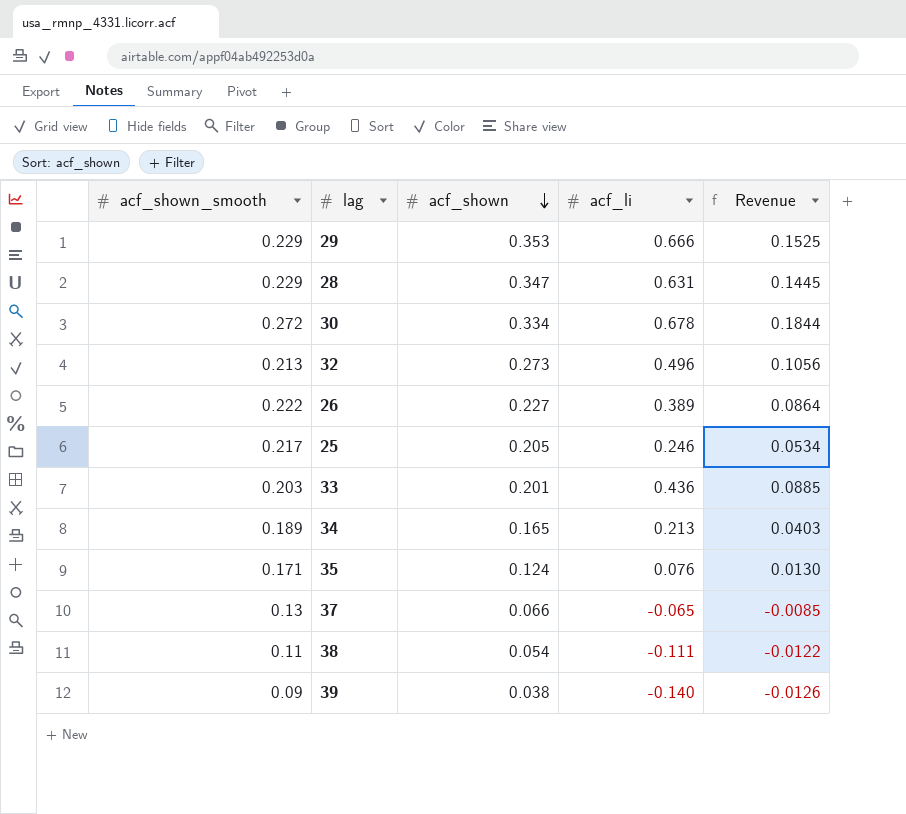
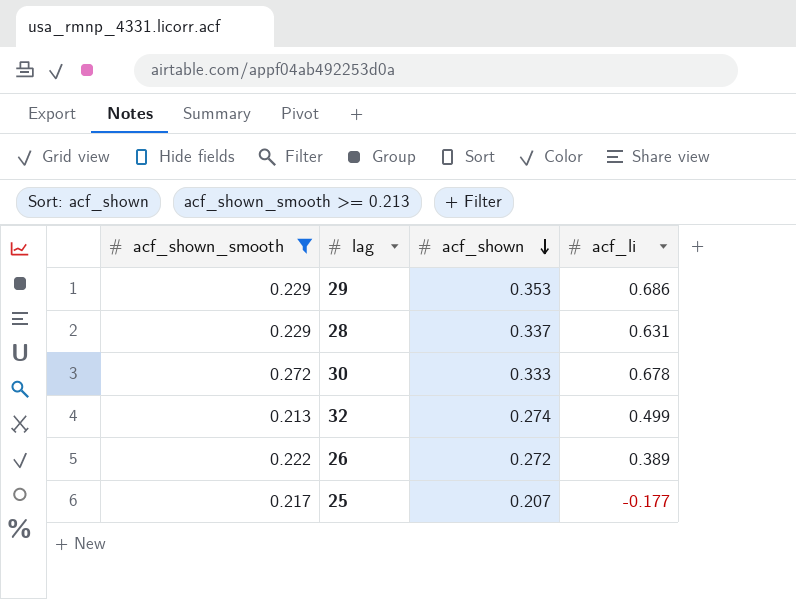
filter: none -> acf_shown_smooth >= 0.213
column Revenue | formula: [acf_shown_smooth] * [acf_li] -> none
29 | acf_li: 0.666 -> 0.686
28 | acf_shown: 0.347 -> 0.337
30 | acf_shown: 0.334 -> 0.333
32 | acf_shown: 0.273 -> 0.274
32 | acf_li: 0.496 -> 0.499
26 | acf_shown: 0.227 -> 0.272
25 | acf_shown: 0.205 -> 0.207
25 | acf_li: 0.246 -> -0.177

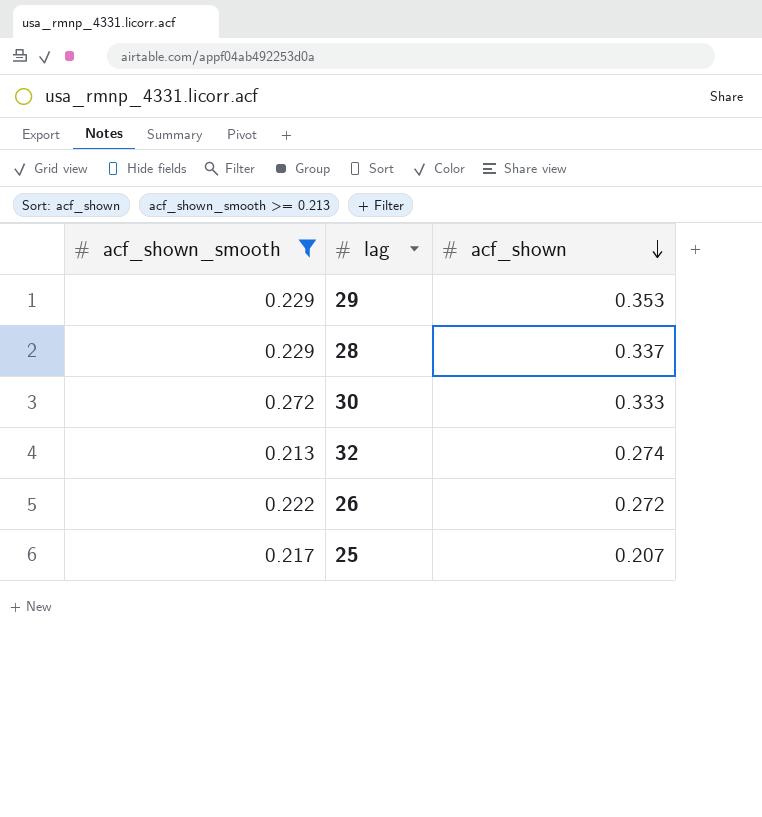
column acf_li | position: 4 -> none

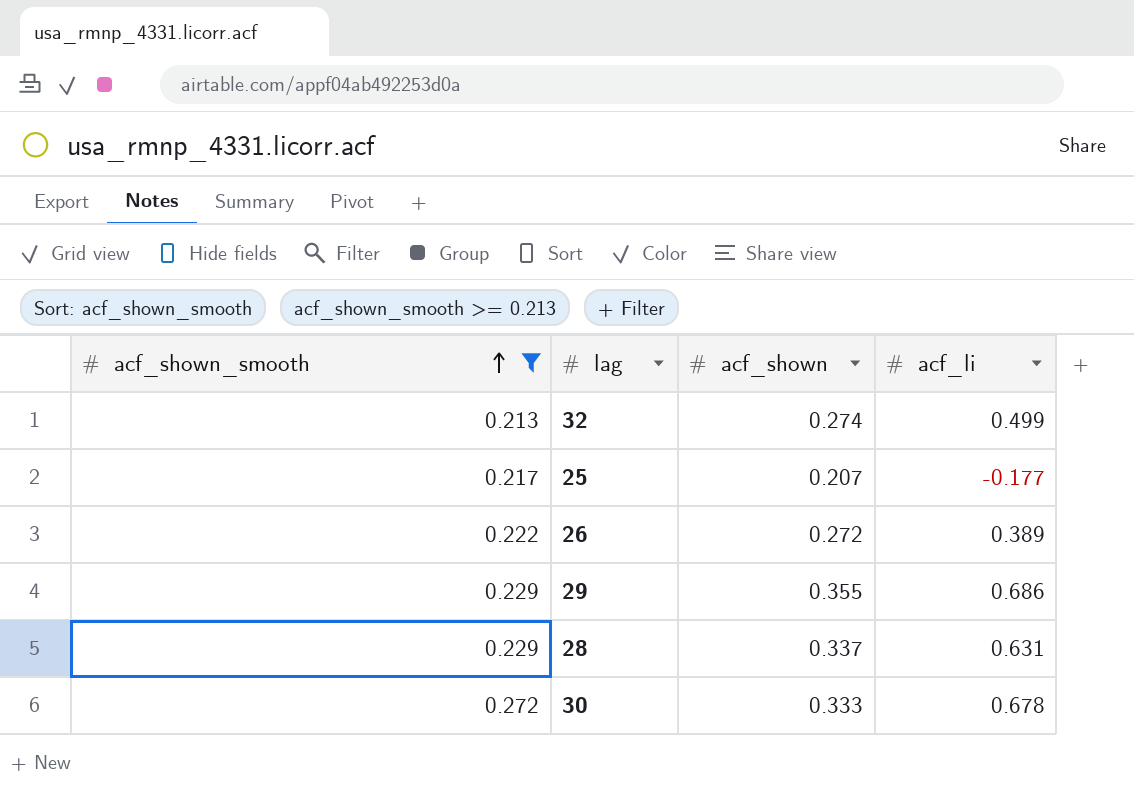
row order: acf_shown descending -> acf_shown_smooth ascending
column acf_li | position: none -> 4
29 | acf_shown: 0.353 -> 0.355

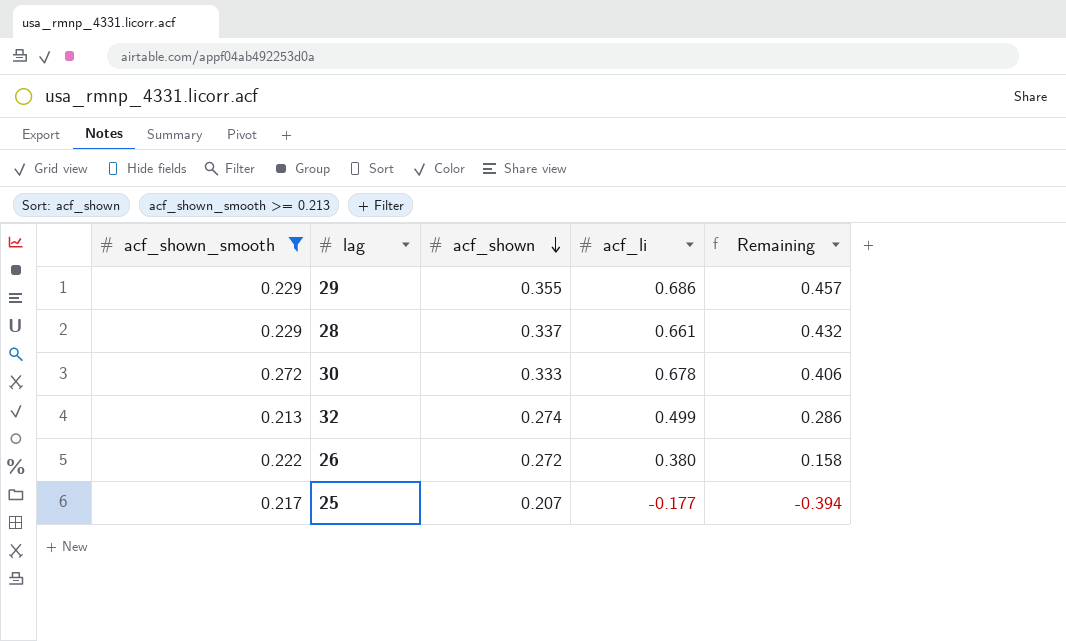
row order: acf_shown_smooth ascending -> acf_shown descending
column Remaining | formula: none -> [acf_li] - [acf_shown_smooth]
28 | acf_li: 0.631 -> 0.661
26 | acf_li: 0.389 -> 0.380

